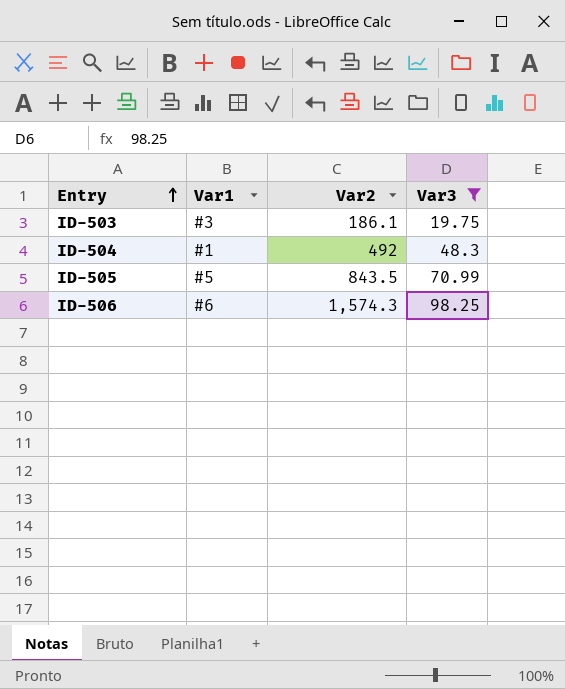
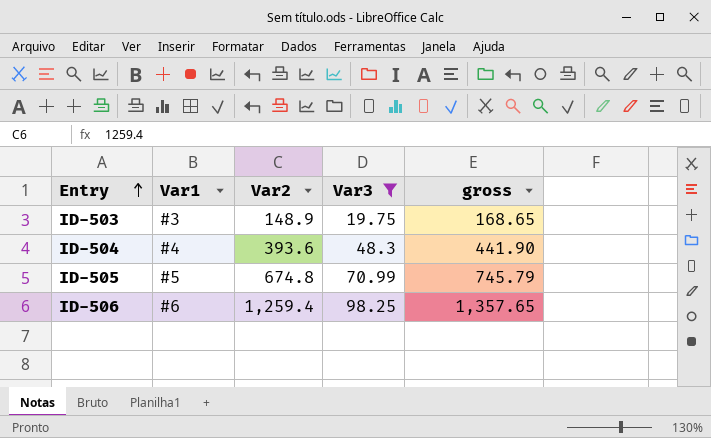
column gross | formula: none -> [Var2] + [Var3]
ID-503 | Var2: 186.1 -> 148.9
ID-504 | Var1: #1 -> #4
ID-504 | Var2: 492 -> 393.6
ID-505 | Var2: 843.5 -> 674.8
ID-506 | Var2: 1,574.3 -> 1,259.4

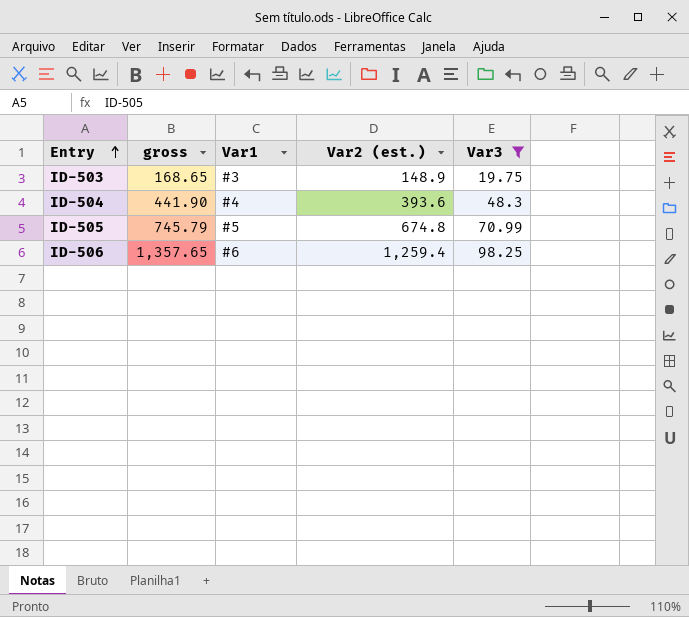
column gross | position: 5 -> 2
column name: Var2 -> Var2 (est.)

